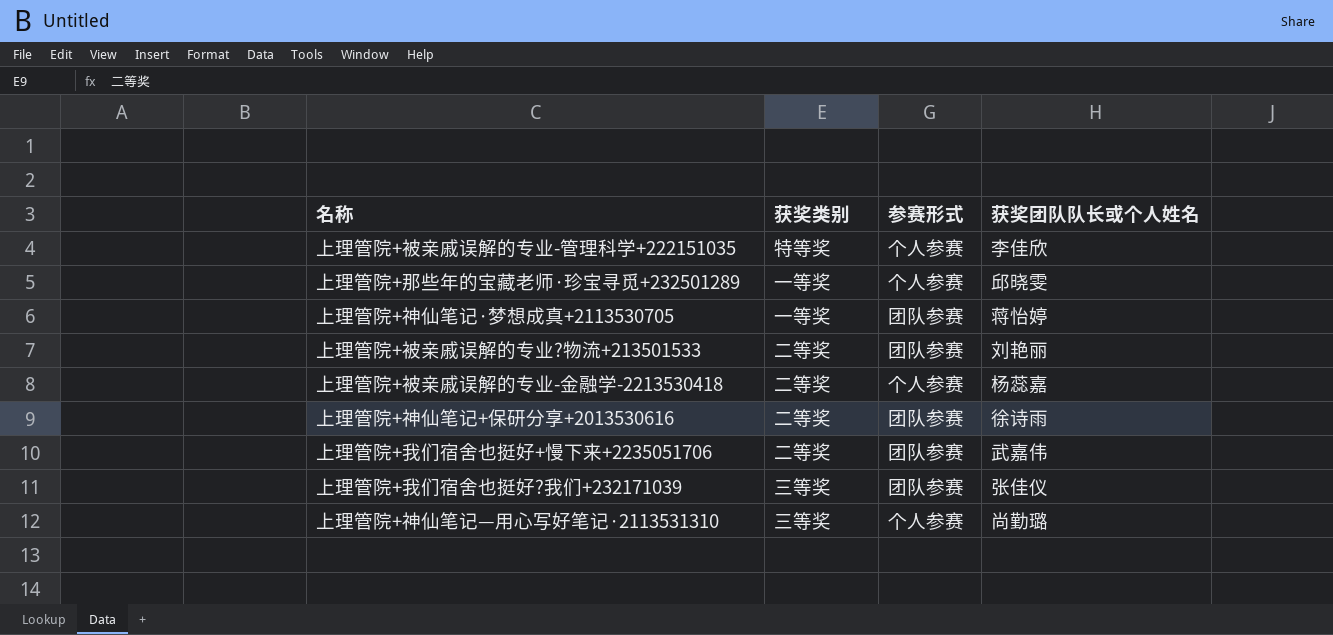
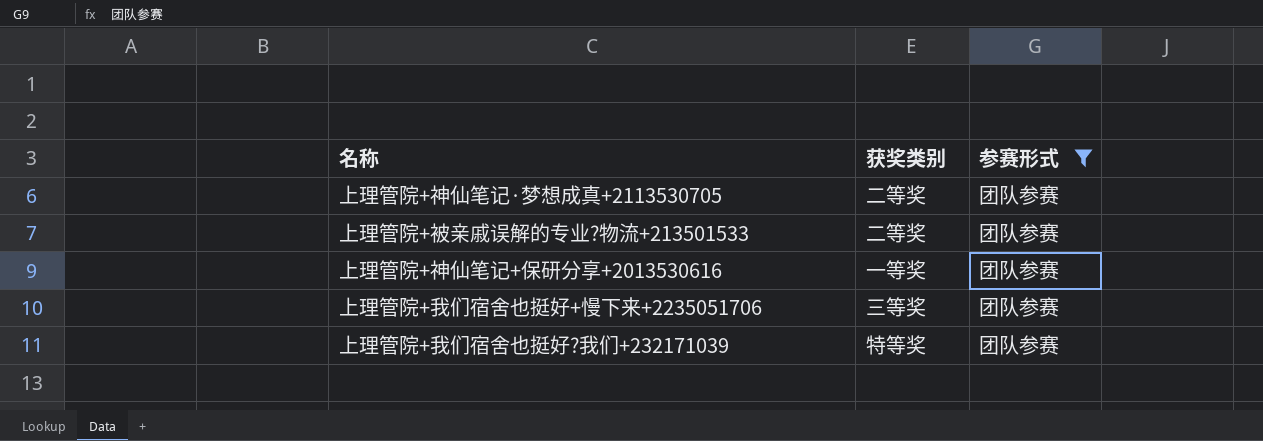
filter: none -> 参赛形式 = 团队参赛
column 获奖团队队长或个人姓名 | position: 4 -> none
上理管院+神仙笔记·梦想成真+2113530705 | 获奖类别: 一等奖 -> 二等奖
上理管院+神仙笔记+保研分享+2013530616 | 获奖类别: 二等奖 -> 一等奖
上理管院+我们宿舍也挺好+慢下来+2235051706 | 获奖类别: 二等奖 -> 三等奖
上理管院+我们宿舍也挺好?我们+232171039 | 获奖类别: 三等奖 -> 特等奖

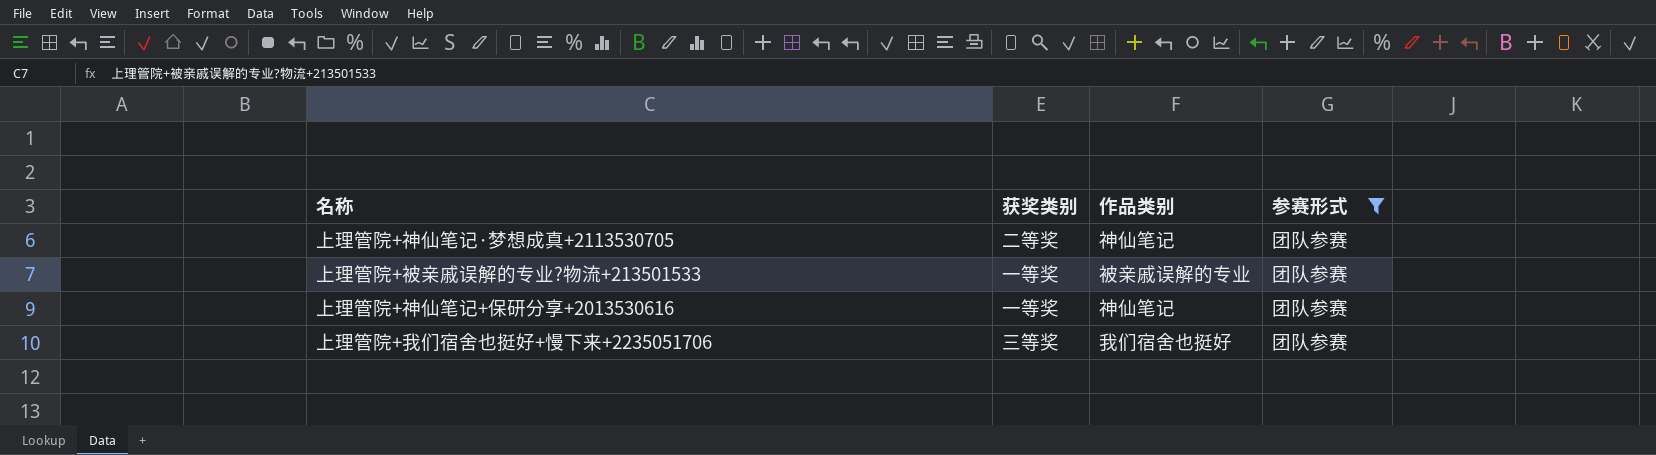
column 作品类别 | position: none -> 3
row 上理管院+我们宿舍也挺好?我们+232171039: 特等奖 | 团队参赛 -> none
上理管院+被亲戚误解的专业?物流+213501533 | 获奖类别: 二等奖 -> 一等奖

